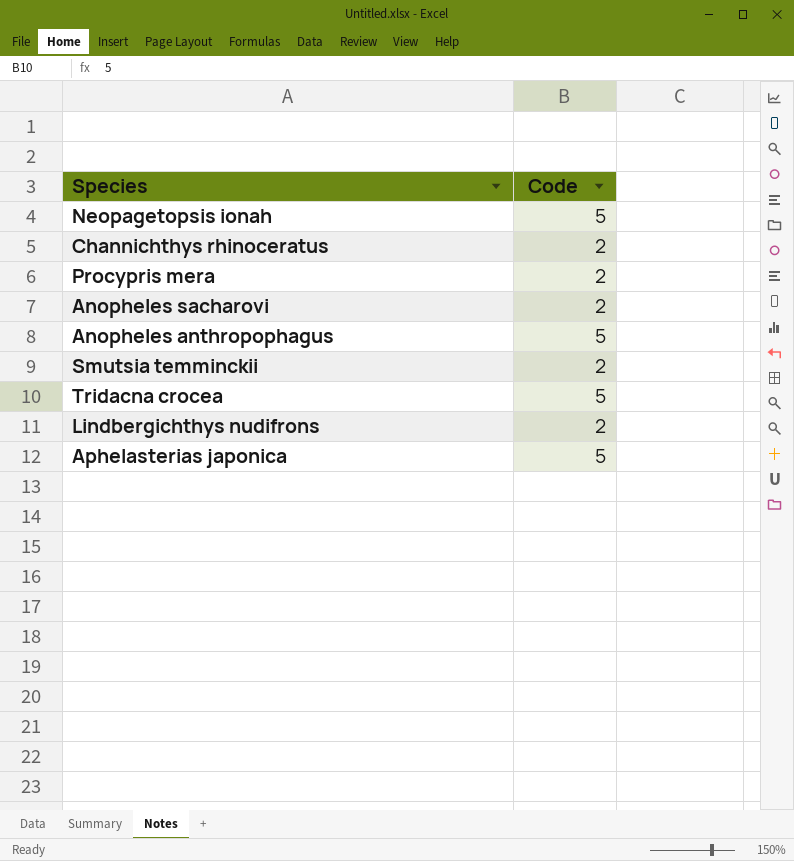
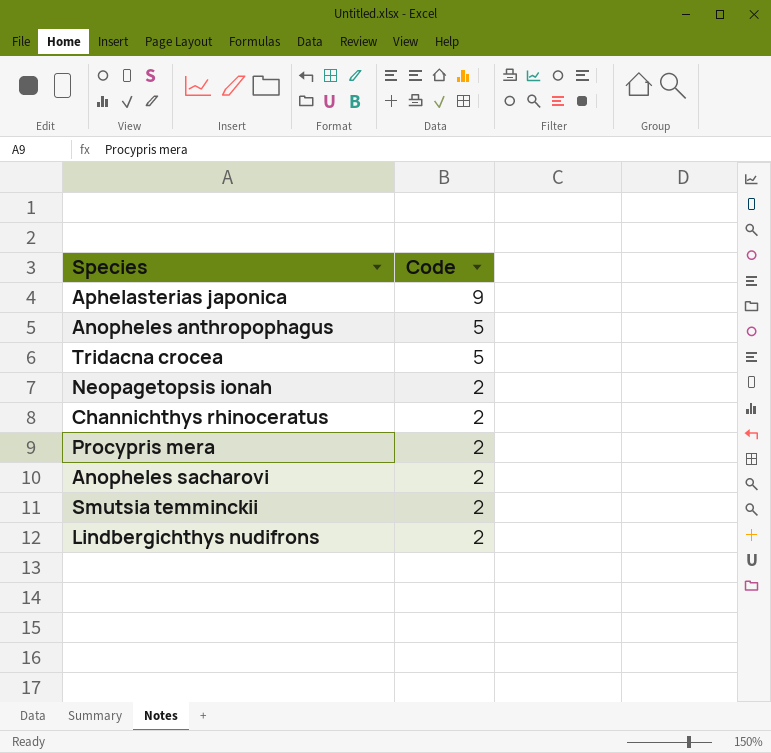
row order: none -> Code descending
Aphelasterias japonica | Code: 5 -> 9
Neopagetopsis ionah | Code: 5 -> 2

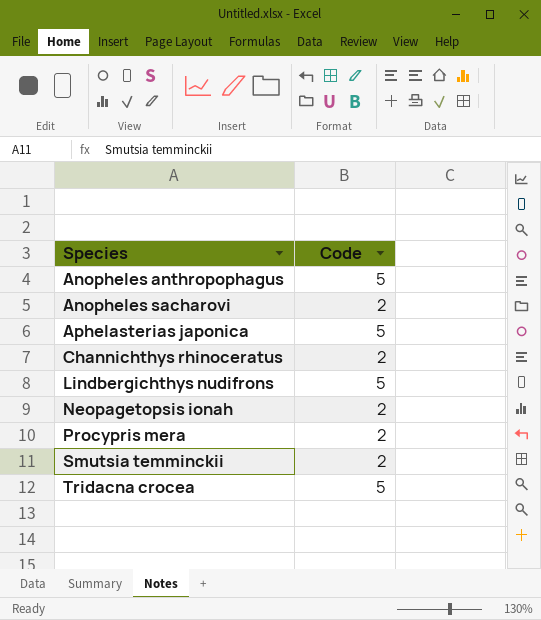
row order: Code descending -> Species ascending
Aphelasterias japonica | Code: 9 -> 5
Lindbergichthys nudifrons | Code: 2 -> 5

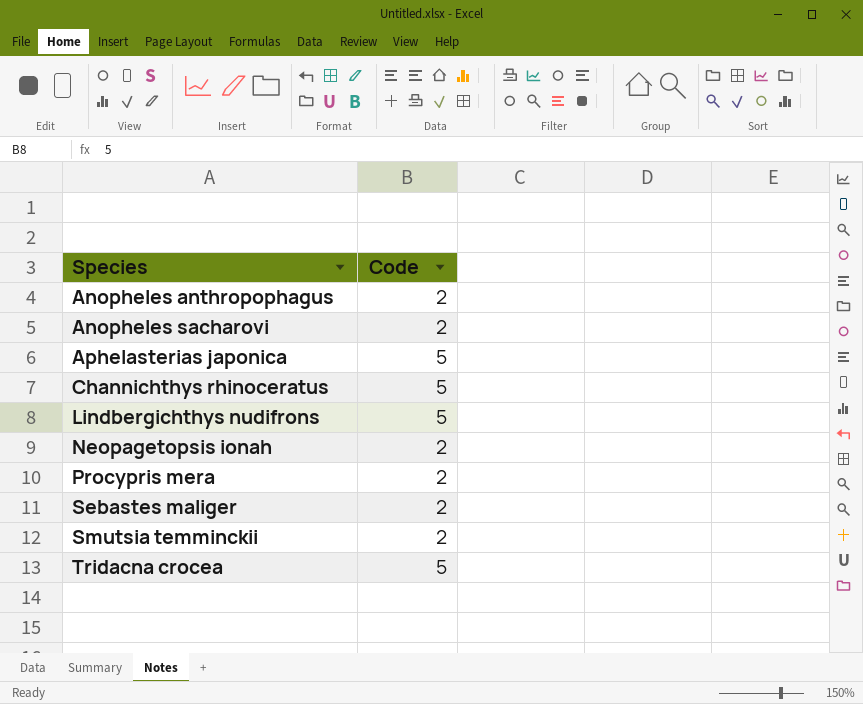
Anopheles anthropophagus | Code: 5 -> 2
Channichthys rhinoceratus | Code: 2 -> 5
row Sebastes maliger: none -> 2

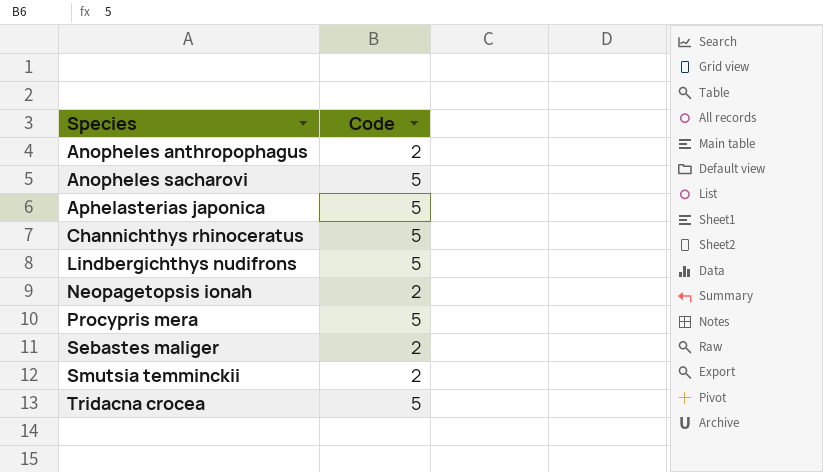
Anopheles sacharovi | Code: 2 -> 5
Procypris mera | Code: 2 -> 5

